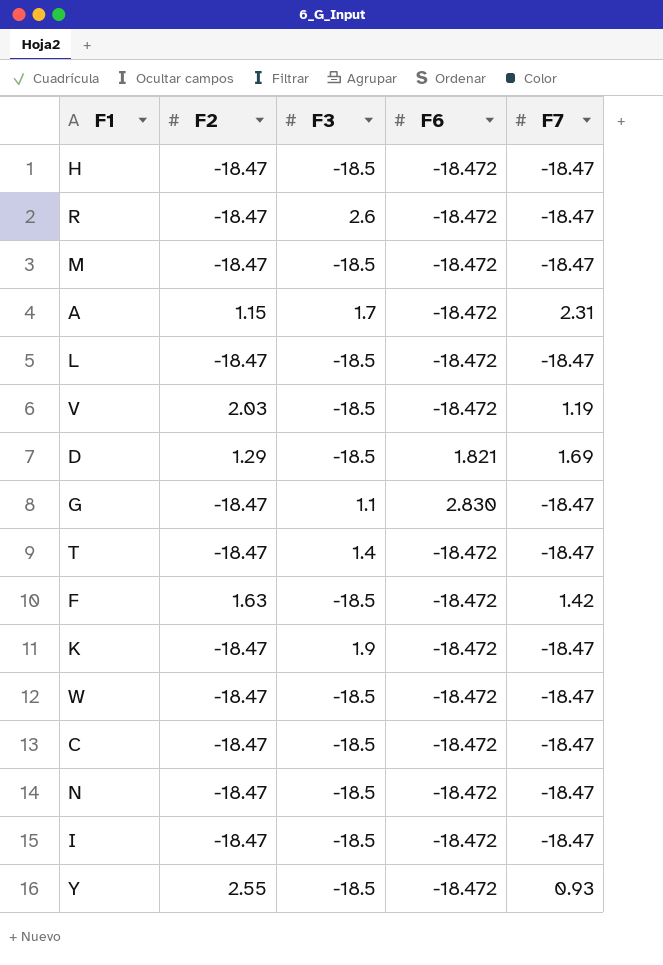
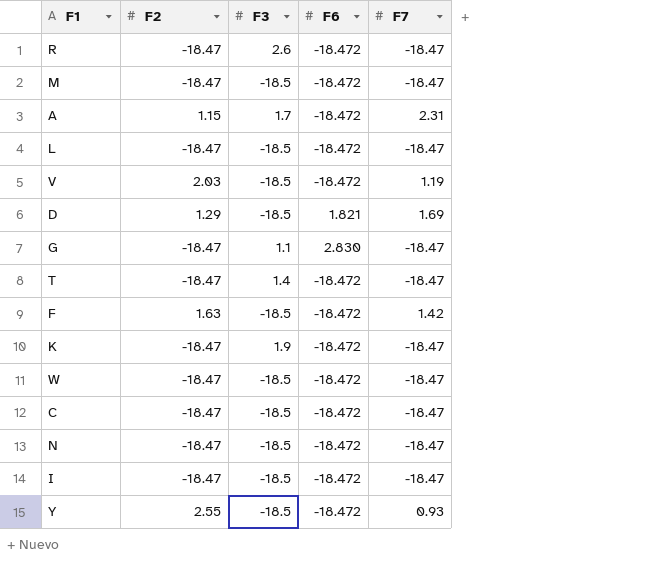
row H: -18.47 | -18.5 | -18.472 | -18.47 -> none

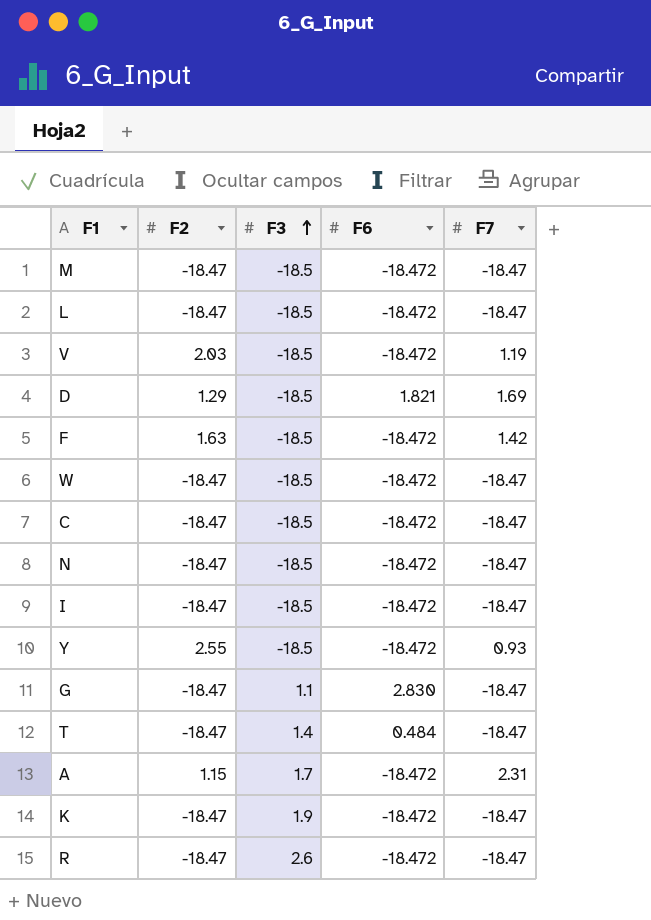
row order: none -> F3 ascending
T | F6: -18.472 -> 0.484

